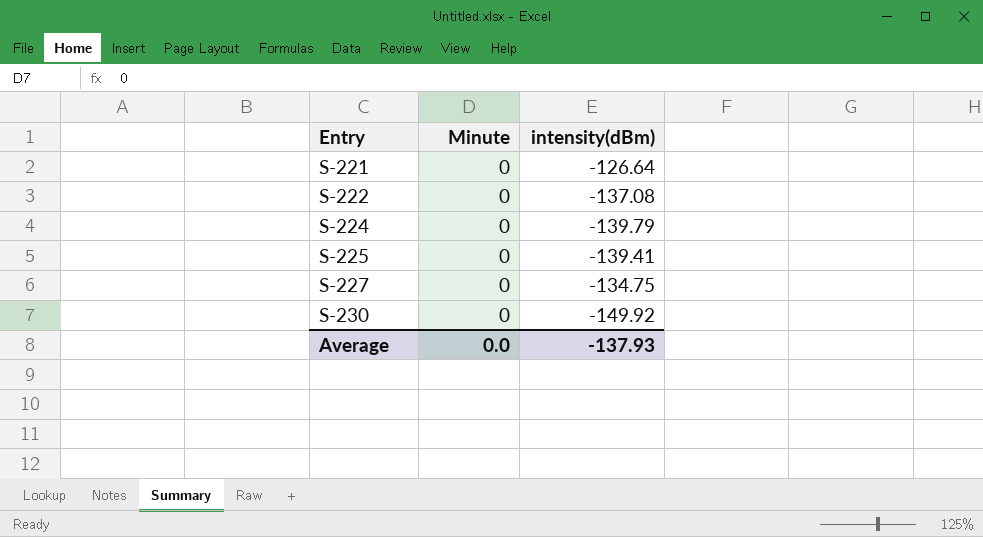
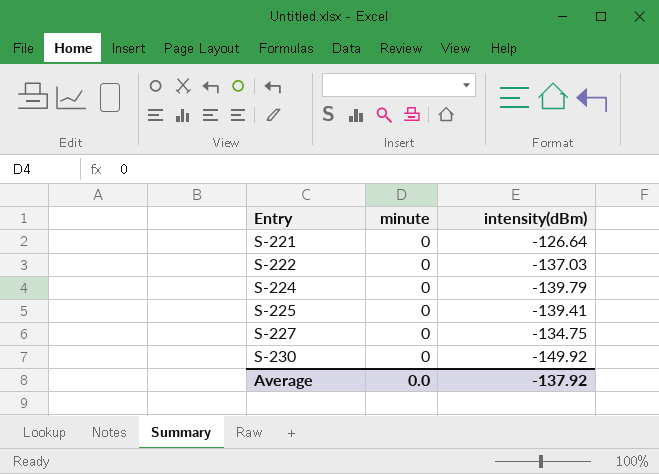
column name: Minute -> minute
S-222 | intensity(dBm): -137.08 -> -137.03
Average | intensity(dBm): -137.93 -> -137.92

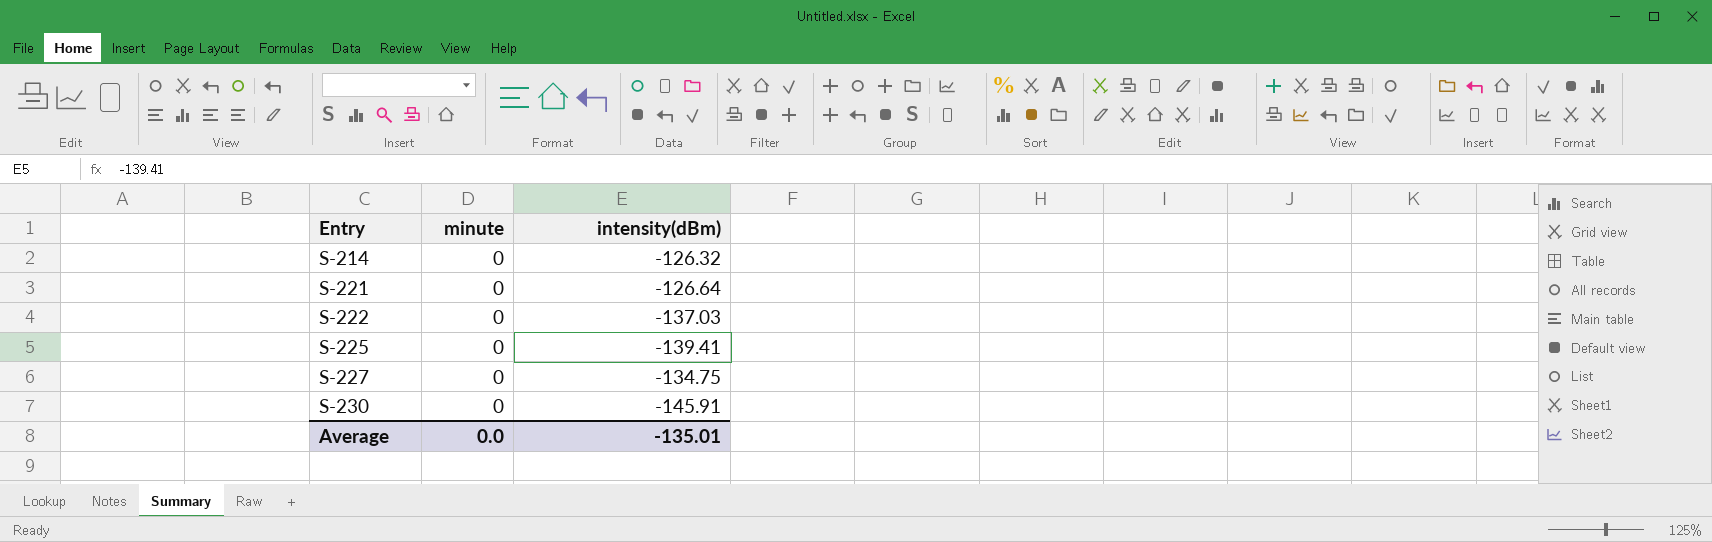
row S-224: 0 | -139.79 -> none
row S-214: none -> 0 | -126.32
S-230 | intensity(dBm): -149.92 -> -145.91
Average | intensity(dBm): -137.92 -> -135.01

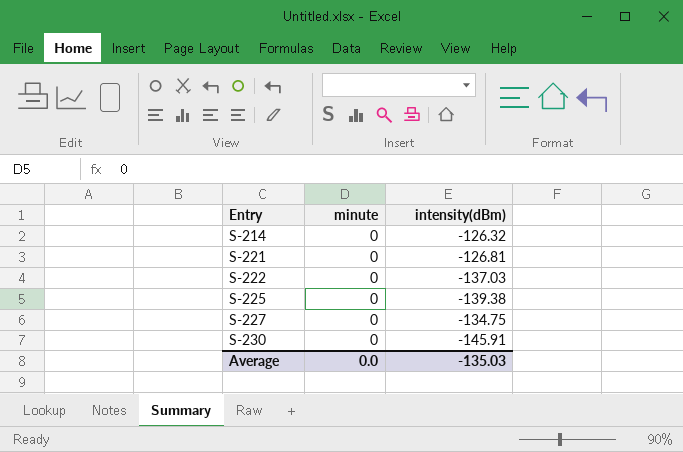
S-221 | intensity(dBm): -126.64 -> -126.81
S-225 | intensity(dBm): -139.41 -> -139.38
Average | intensity(dBm): -135.01 -> -135.03

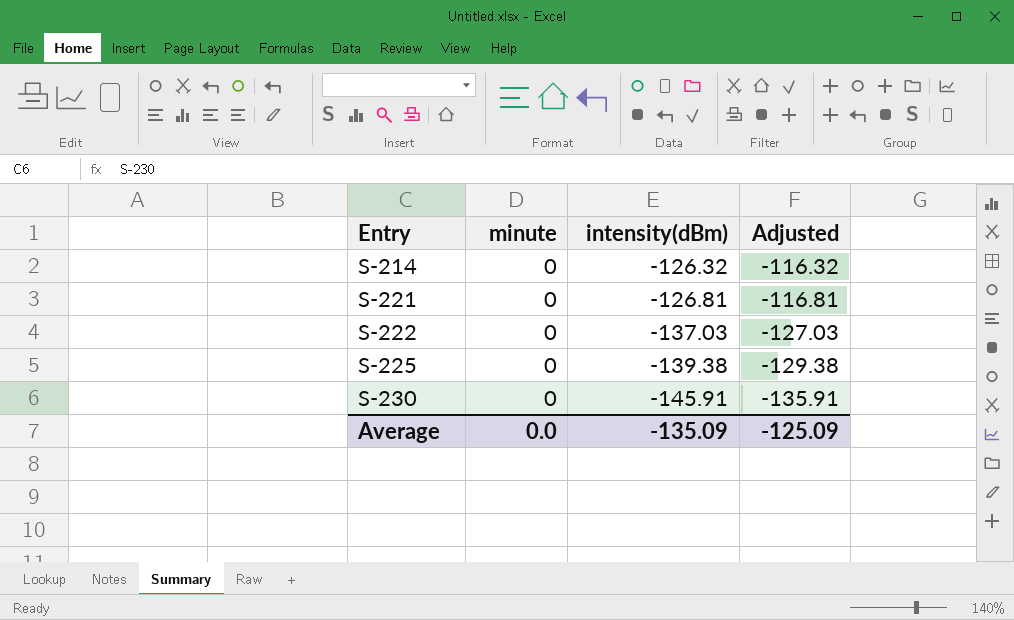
column Adjusted | formula: none -> [intensity(dBm)] + 10
row S-227: 0 | -134.75 -> none
Average | intensity(dBm): -135.03 -> -135.09

